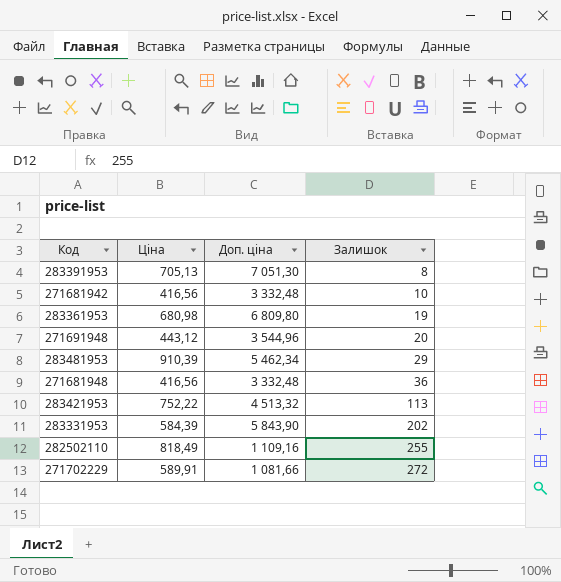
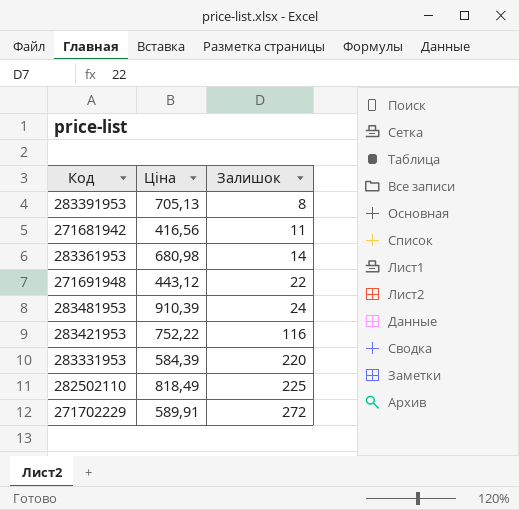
column Доп. ціна | position: 3 -> none
row 271681948: 416,56 | 3 332,48 | 36 -> none
271681942 | Залишок: 10 -> 11
283361953 | Залишок: 19 -> 14
271691948 | Залишок: 20 -> 22
283481953 | Залишок: 29 -> 24
283421953 | Залишок: 113 -> 116
283331953 | Залишок: 202 -> 220
282502110 | Залишок: 255 -> 225

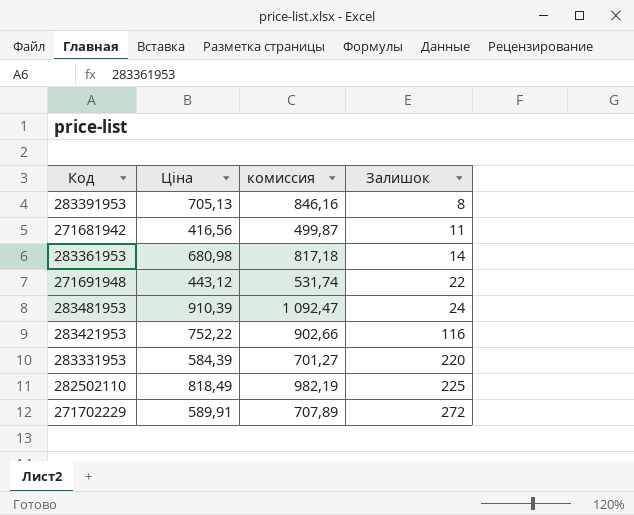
column комиссия | formula: none -> [Ціна] * 1,2

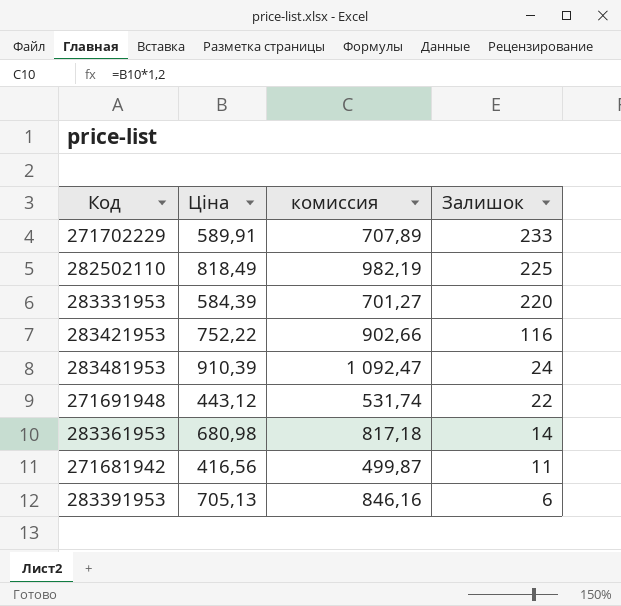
row order: Залишок ascending -> Залишок descending
271702229 | Залишок: 272 -> 233
283391953 | Залишок: 8 -> 6

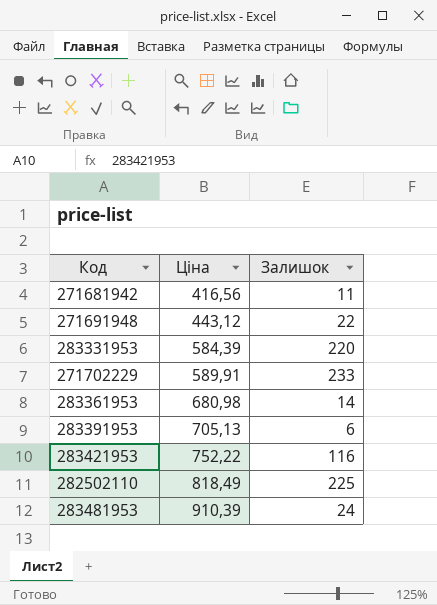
row order: Залишок descending -> Ціна ascending
column комиссия | formula: [Ціна] * 1,2 -> none

